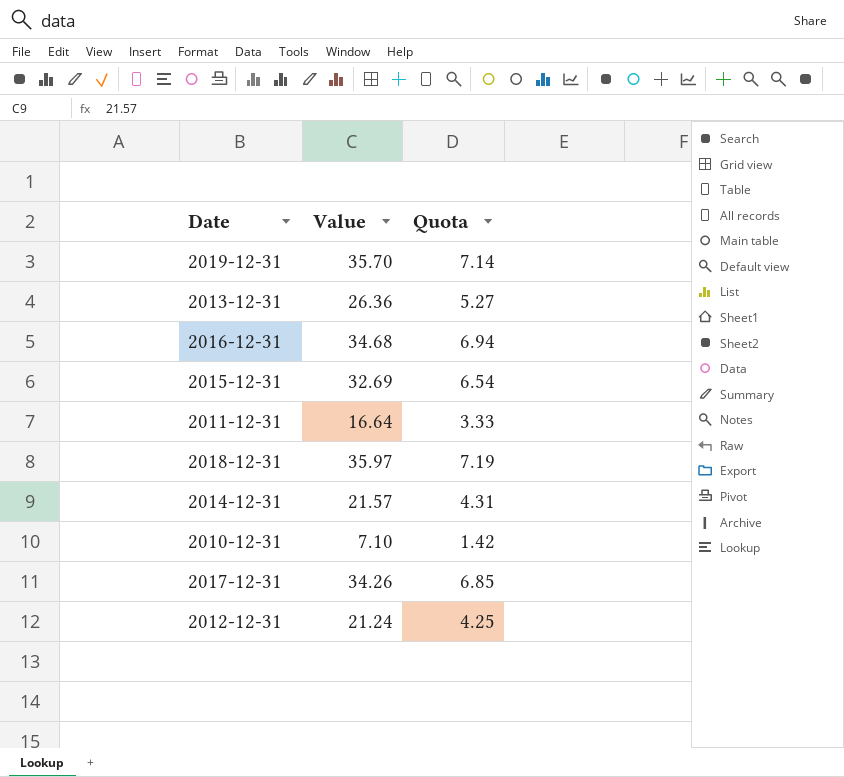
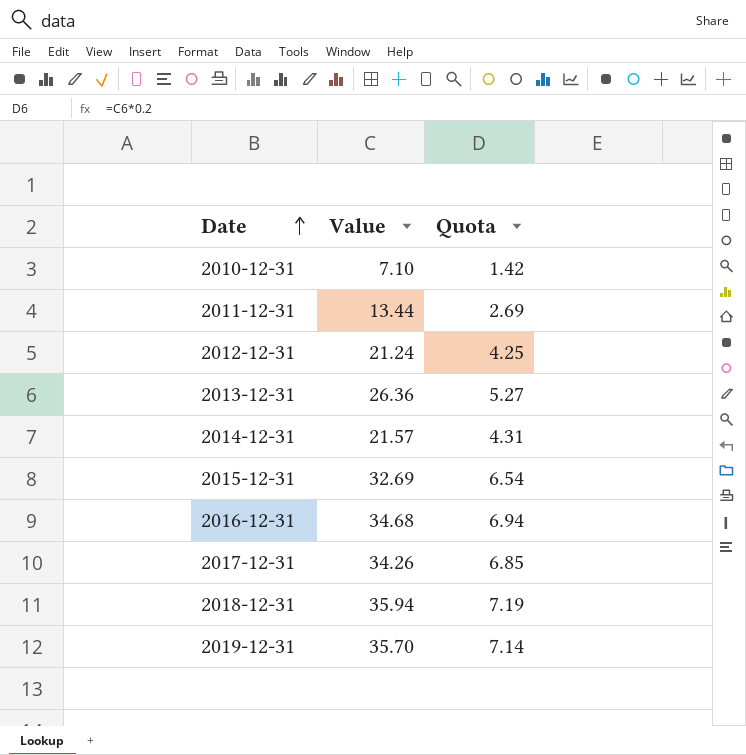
row order: none -> Date ascending
2011-12-31 | Value: 16.64 -> 13.44
2011-12-31 | Quota: 3.33 -> 2.69
2018-12-31 | Value: 35.97 -> 35.94

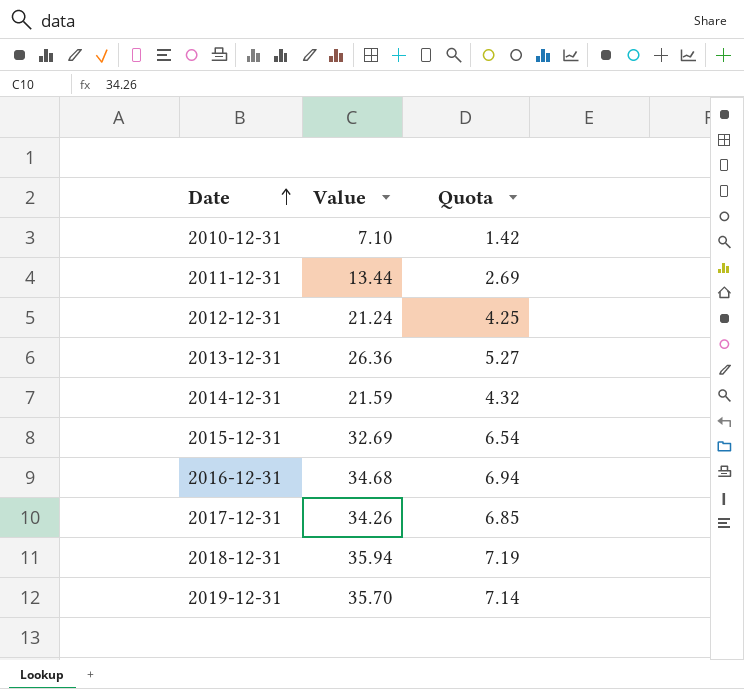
2014-12-31 | Value: 21.57 -> 21.59
2014-12-31 | Quota: 4.31 -> 4.32

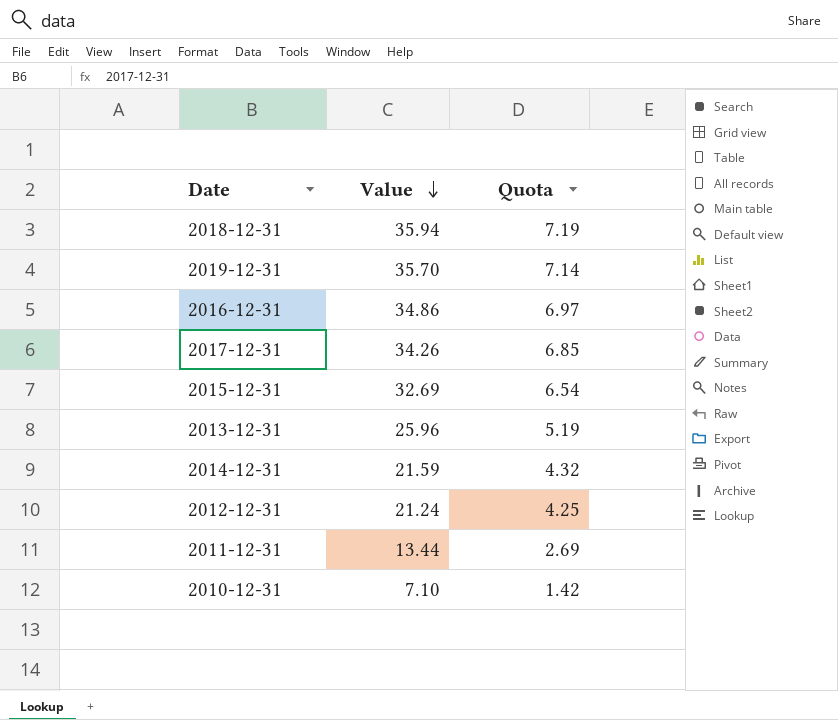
row order: Date ascending -> Value descending
2016-12-31 | Value: 34.68 -> 34.86
2016-12-31 | Quota: 6.94 -> 6.97
2013-12-31 | Value: 26.36 -> 25.96
2013-12-31 | Quota: 5.27 -> 5.19

